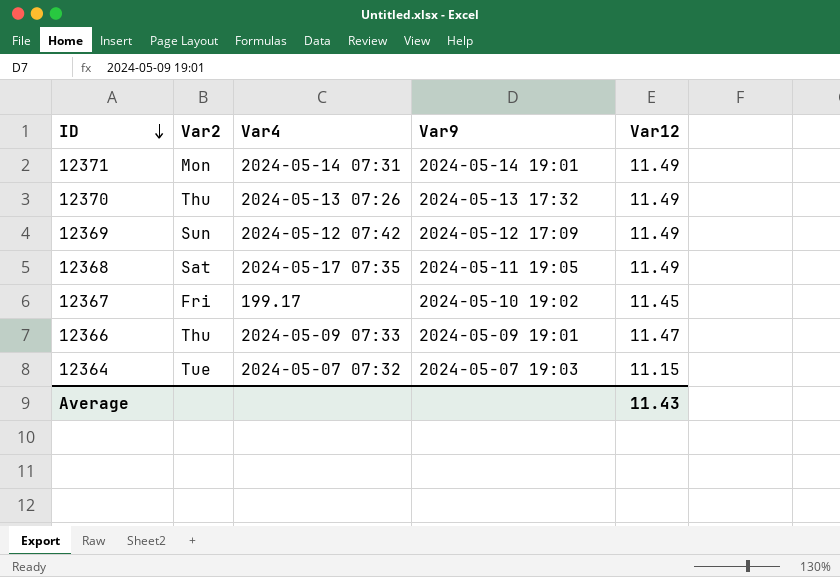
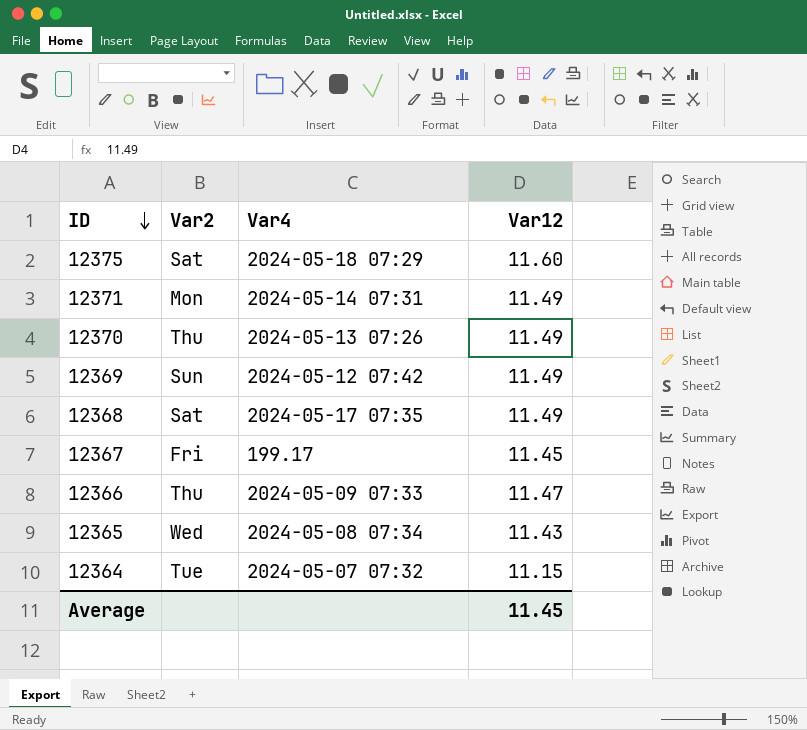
column Var9 | position: 4 -> none
row 12375: none -> Sat | 2024-05-18 07:29 | 11.60
row 12365: none -> Wed | 2024-05-08 07:34 | 11.43
Average | Var12: 11.43 -> 11.45

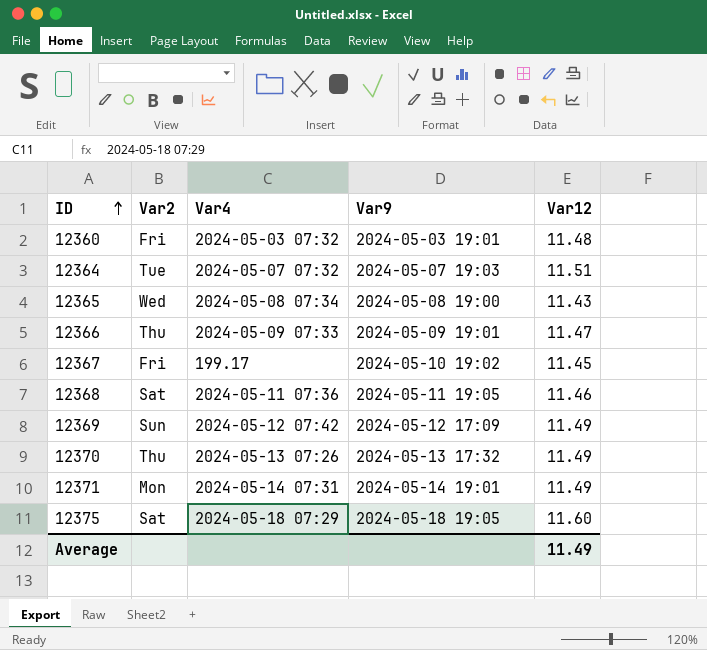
row order: ID descending -> ID ascending
column Var9 | position: none -> 4
row 12360: none -> Fri | 2024-05-03 07:32 | 2024-05-03 19:01 | 11.48
12364 | Var12: 11.15 -> 11.51
12368 | Var4: 2024-05-17 07:35 -> 2024-05-11 07:36
12368 | Var12: 11.49 -> 11.46
Average | Var12: 11.45 -> 11.49

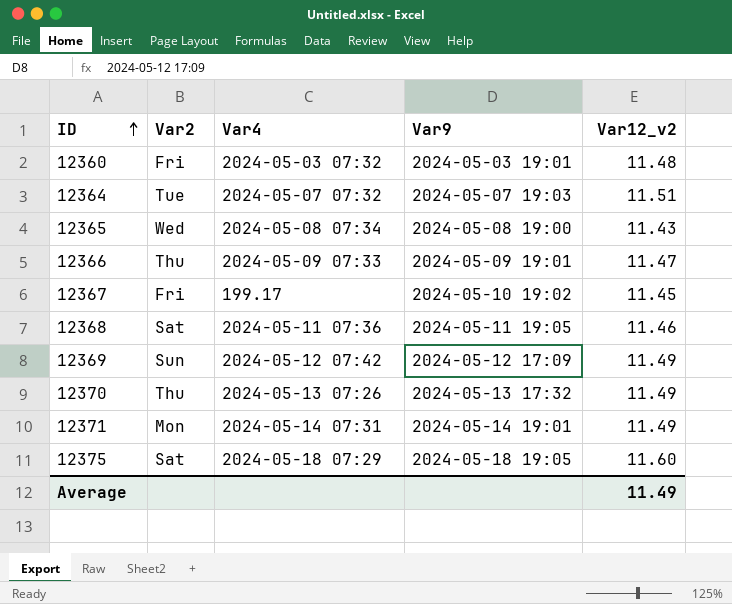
column name: Var12 -> Var12_v2

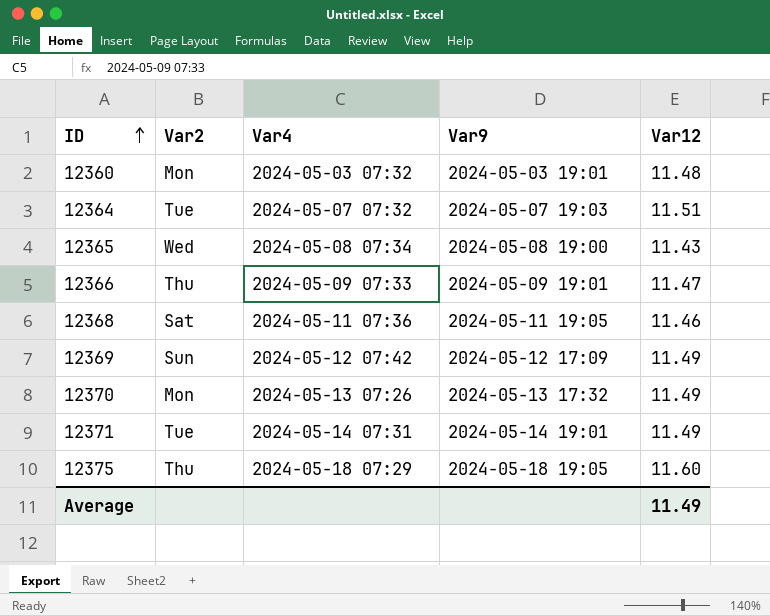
column name: Var12_v2 -> Var12
row 12367: Fri | 199.17 | 2024-05-10 19:02 | 11.45 -> none
12360 | Var2: Fri -> Mon
12370 | Var2: Thu -> Mon
12371 | Var2: Mon -> Tue
12375 | Var2: Sat -> Thu

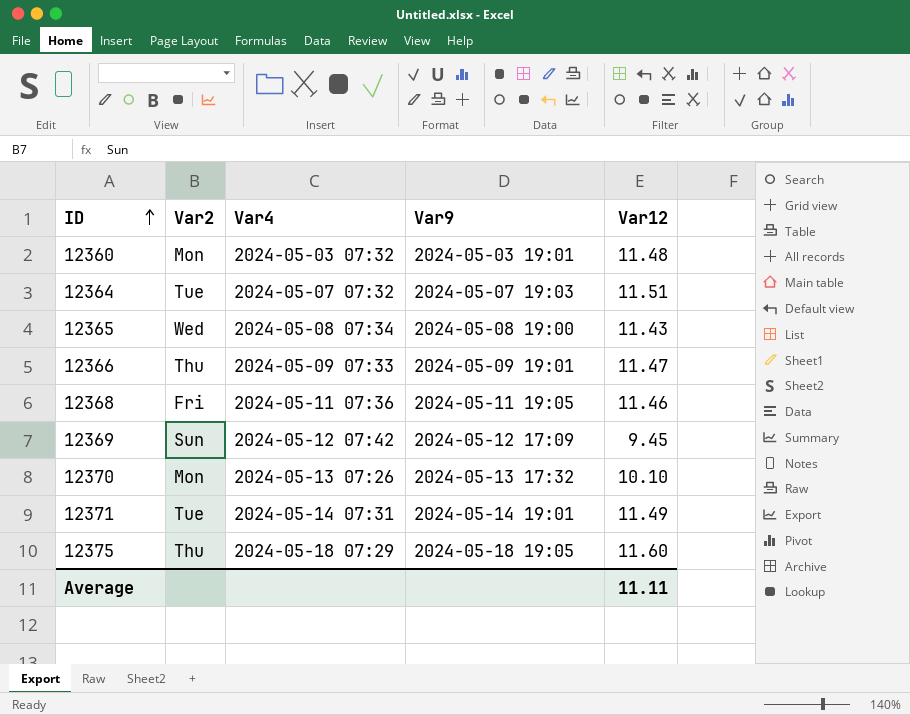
12368 | Var2: Sat -> Fri
12369 | Var12: 11.49 -> 9.45
12370 | Var12: 11.49 -> 10.10
Average | Var12: 11.49 -> 11.11

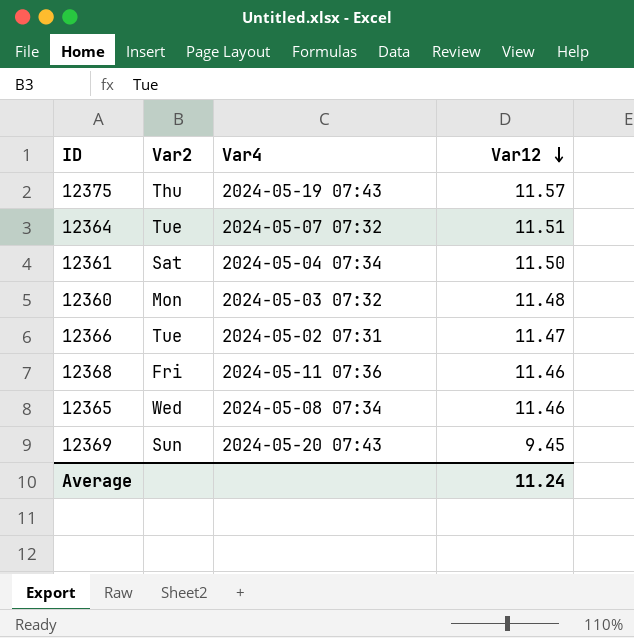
row order: ID ascending -> Var12 descending
column Var9 | position: 4 -> none
row 12370: Mon | 2024-05-13 07:26 | 2024-05-13 17:32 | 10.10 -> none
row 12371: Tue | 2024-05-14 07:31 | 2024-05-14 19:01 | 11.49 -> none
12375 | Var4: 2024-05-18 07:29 -> 2024-05-19 07:43
12375 | Var12: 11.60 -> 11.57
row 12361: none -> Sat | 2024-05-04 07:34 | 11.50
12366 | Var2: Thu -> Tue
12366 | Var4: 2024-05-09 07:33 -> 2024-05-02 07:31
12365 | Var12: 11.43 -> 11.46
12369 | Var4: 2024-05-12 07:42 -> 2024-05-20 07:43
Average | Var12: 11.11 -> 11.24

